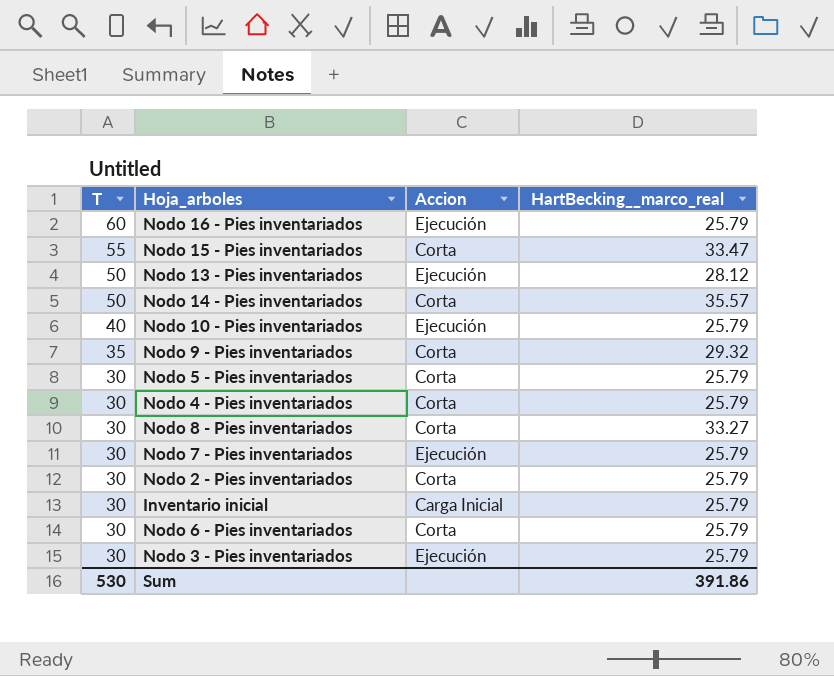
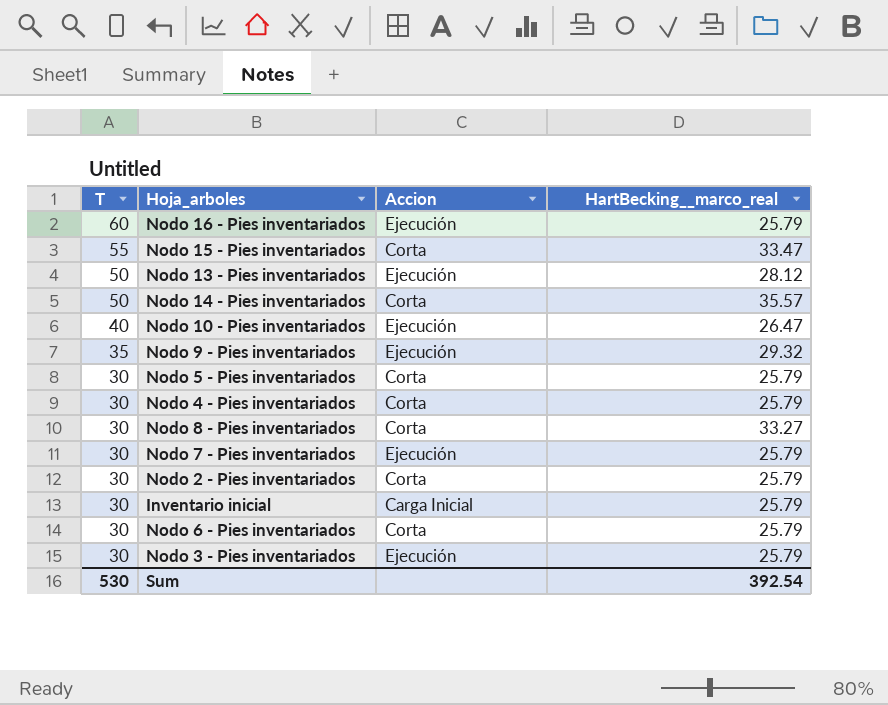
Nodo 10 - Pies inventariados | HartBecking__marco_real: 25.79 -> 26.47
Nodo 9 - Pies inventariados | Accion: Corta -> Ejecución
Sum | HartBecking__marco_real: 391.86 -> 392.54

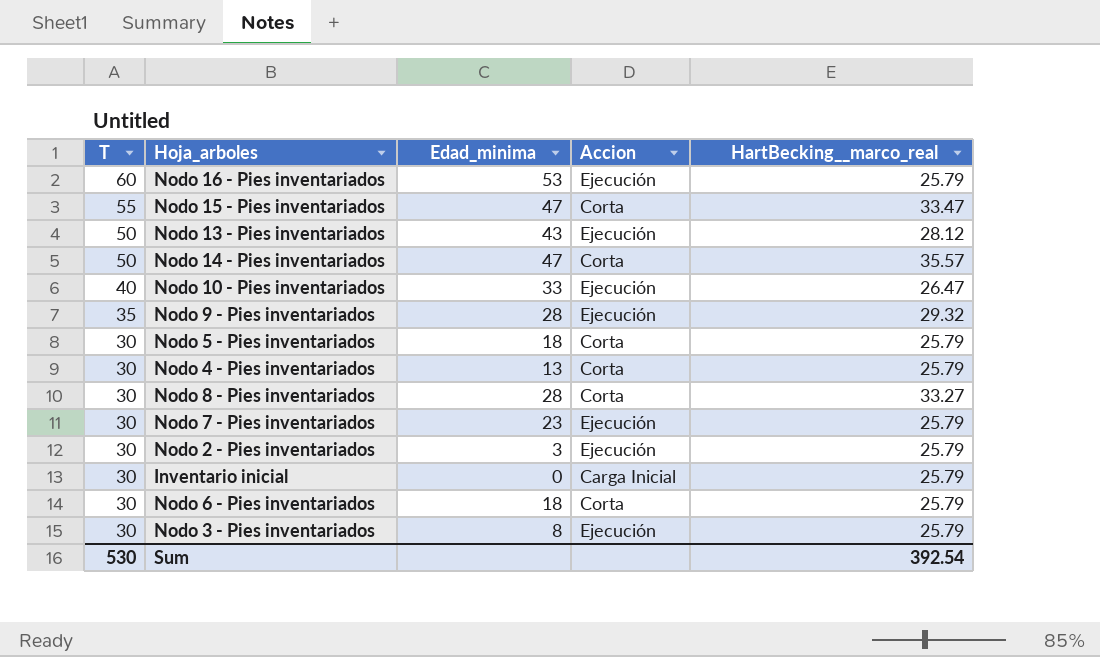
column Edad_minima | position: none -> 3
Nodo 2 - Pies inventariados | Accion: Corta -> Ejecución

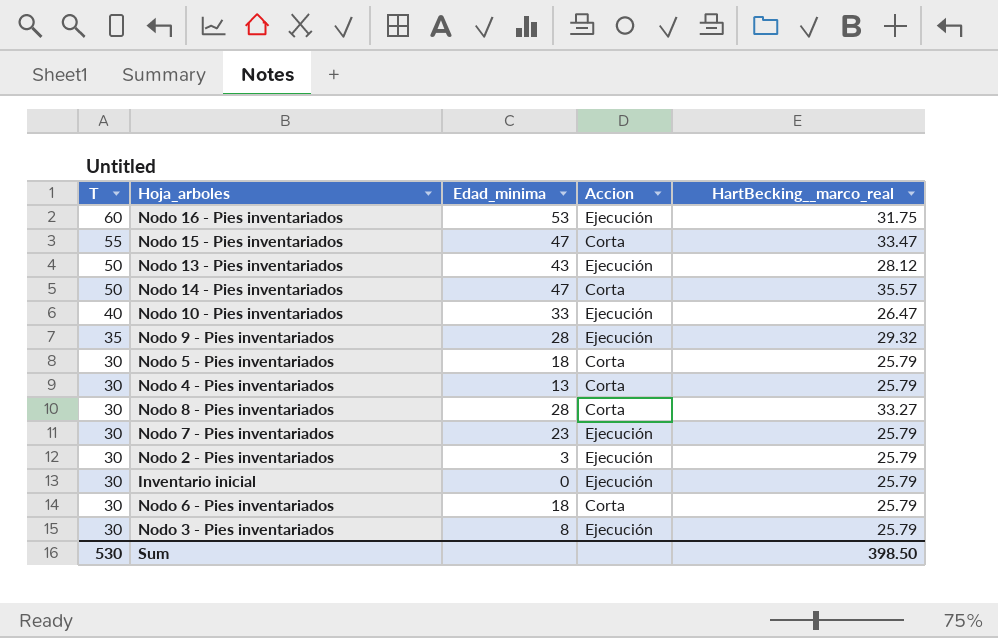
Nodo 16 - Pies inventariados | HartBecking__marco_real: 25.79 -> 31.75
Inventario inicial | Accion: Carga Inicial -> Ejecución
Sum | HartBecking__marco_real: 392.54 -> 398.50

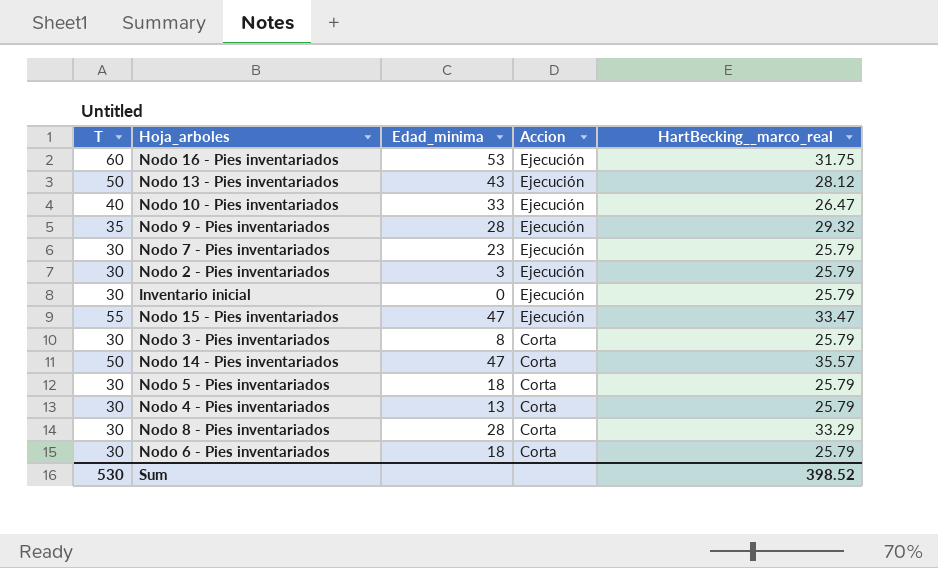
row order: T descending -> Accion descending
Nodo 15 - Pies inventariados | Accion: Corta -> Ejecución
Nodo 3 - Pies inventariados | Accion: Ejecución -> Corta
Nodo 8 - Pies inventariados | HartBecking__marco_real: 33.27 -> 33.29
Sum | HartBecking__marco_real: 398.50 -> 398.52

